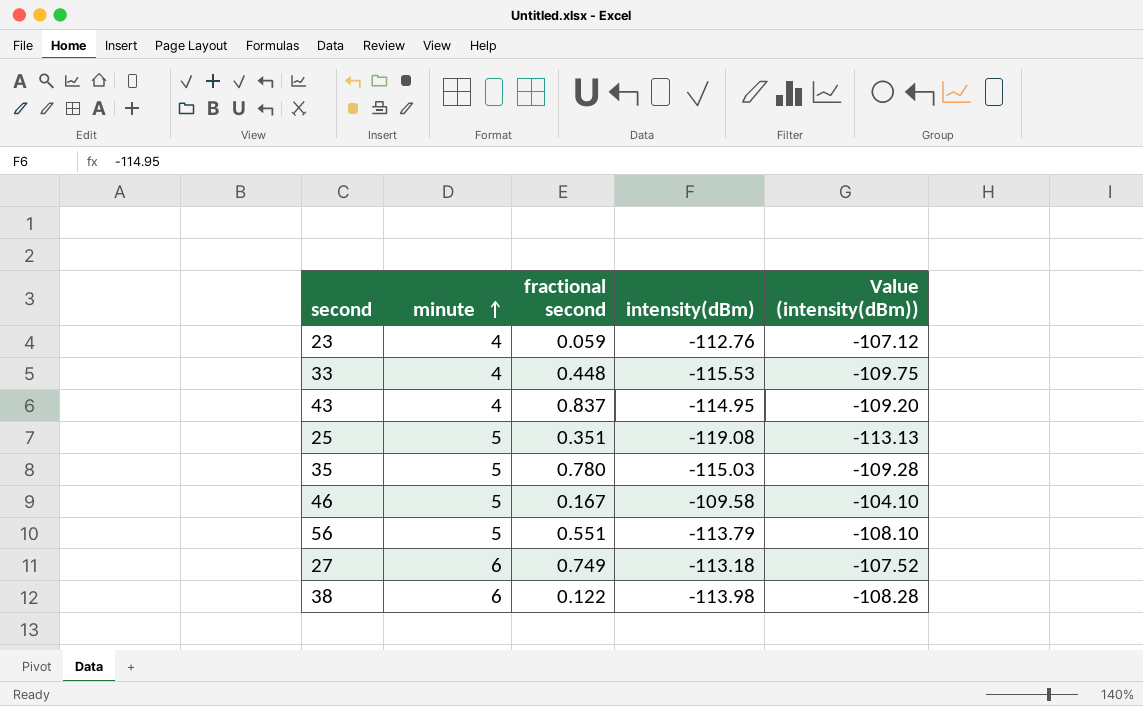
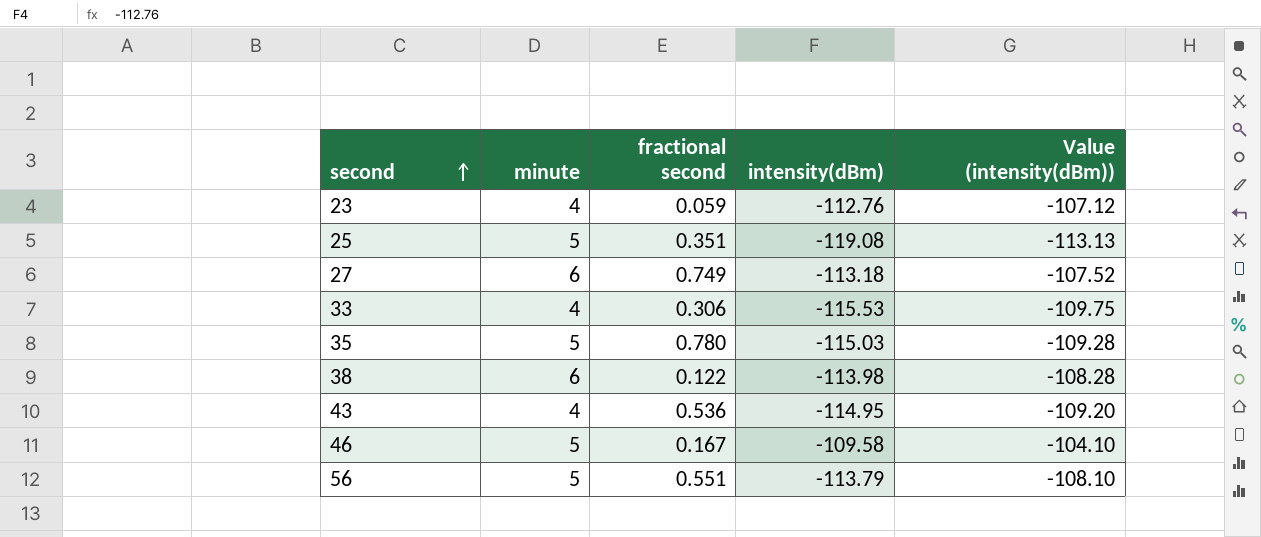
row order: minute ascending -> second ascending
33 | fractional second: 0.448 -> 0.306
43 | fractional second: 0.837 -> 0.536

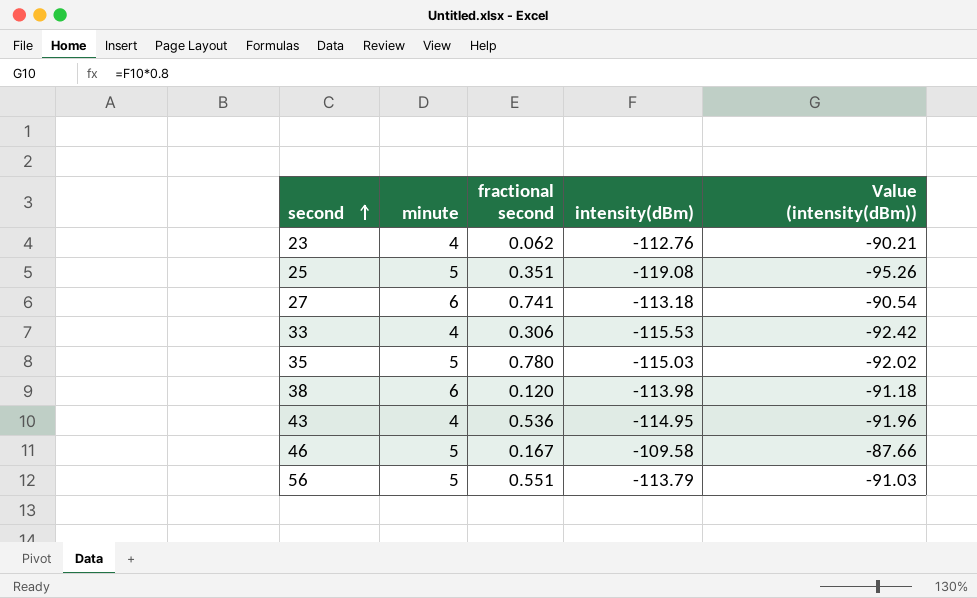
column Value (intensity(dBm)) | formula: [intensity(dBm)] * 0.95 -> [intensity(dBm)] * 0.8
23 | fractional second: 0.059 -> 0.062
27 | fractional second: 0.749 -> 0.741
38 | fractional second: 0.122 -> 0.120

